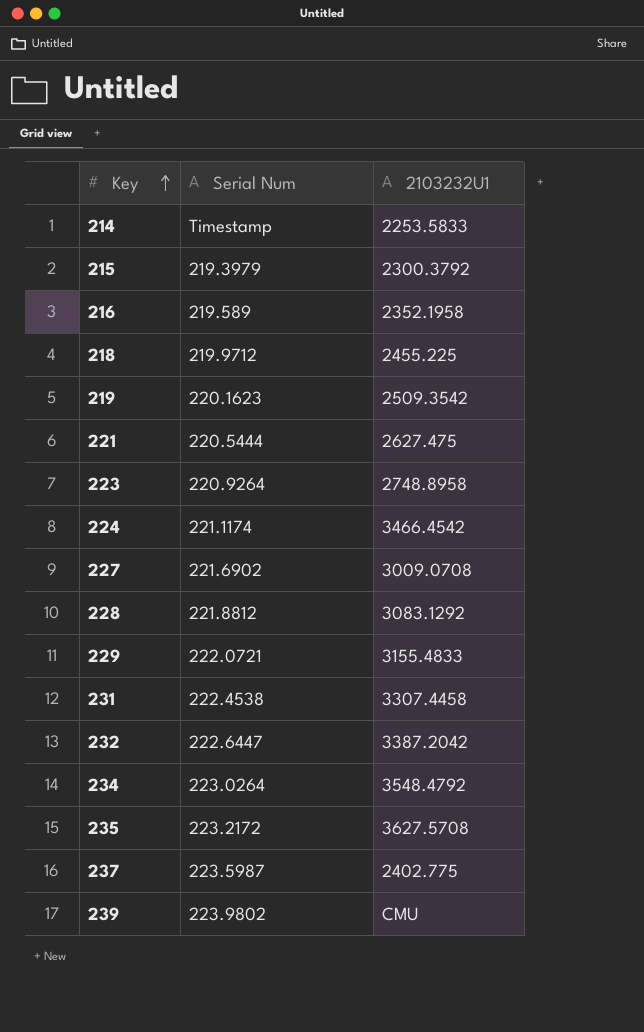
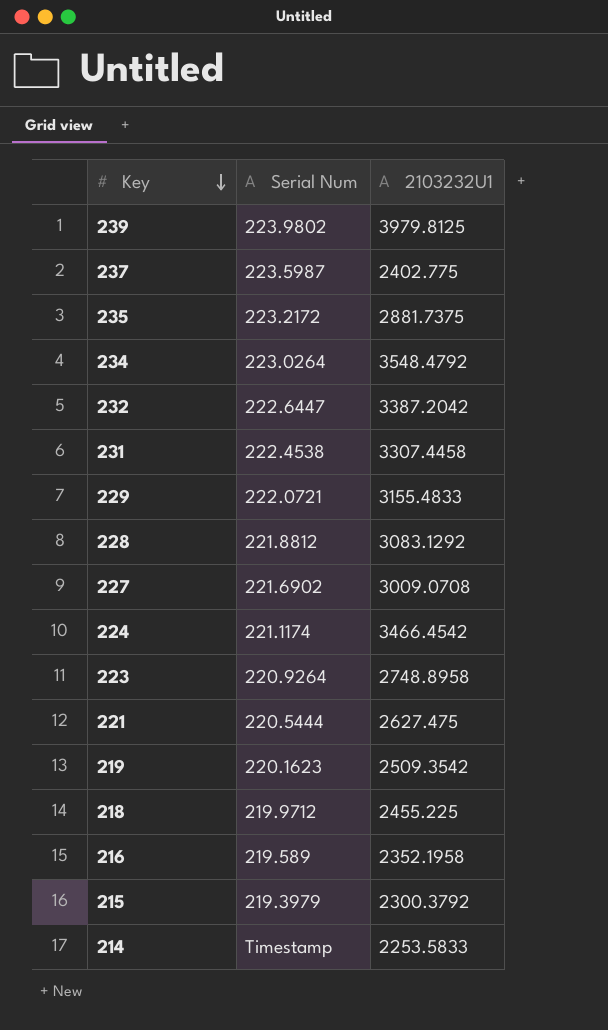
row order: Key ascending -> Key descending
239 | 2103232U1: CMU -> 3979.8125
235 | 2103232U1: 3627.5708 -> 2881.7375

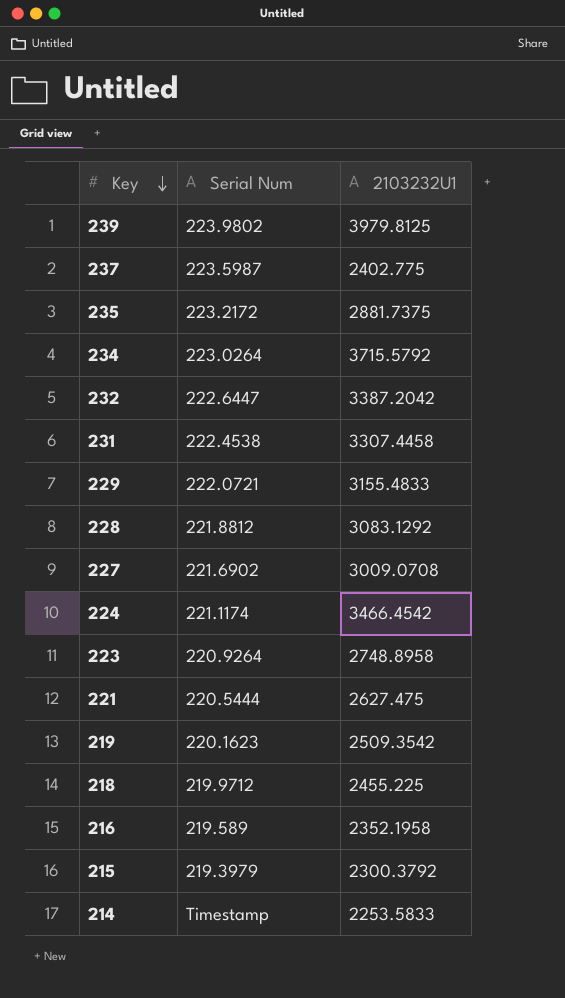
234 | 2103232U1: 3548.4792 -> 3715.5792

